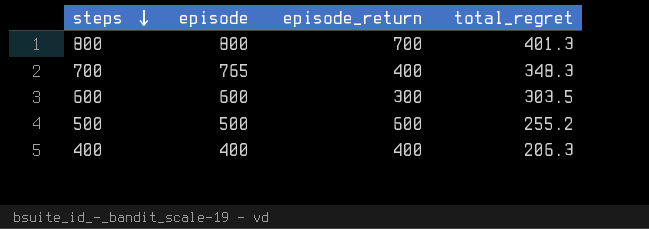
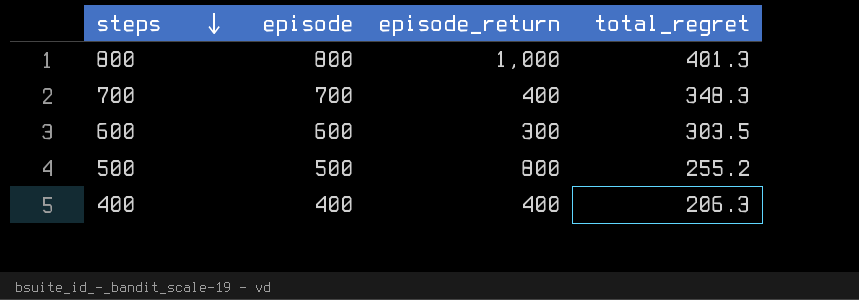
800 | episode_return: 700 -> 1,000
700 | episode: 765 -> 700
500 | episode_return: 600 -> 800

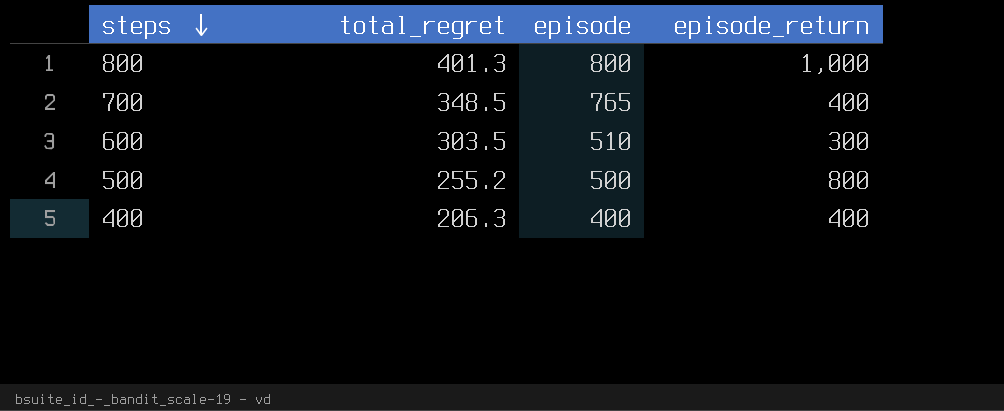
column total_regret | position: 4 -> 2
700 | total_regret: 348.3 -> 348.5
700 | episode: 700 -> 765
600 | episode: 600 -> 510

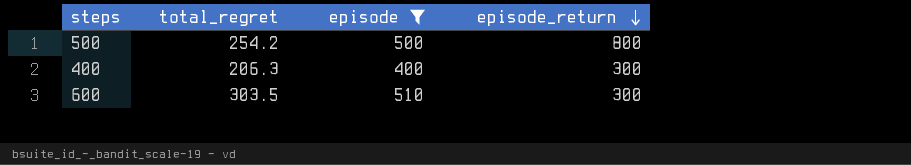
filter: none -> episode <= 510
row order: steps descending -> episode_return descending
500 | total_regret: 255.2 -> 254.2
400 | episode_return: 400 -> 300

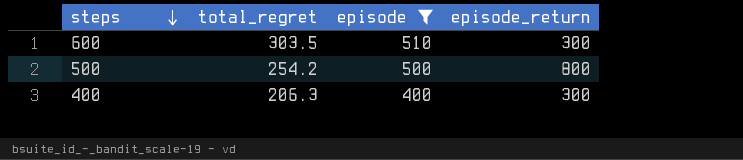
row order: episode_return descending -> steps descending

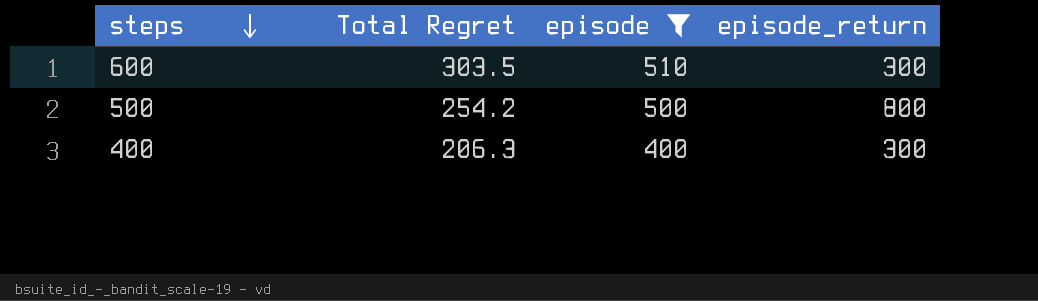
column name: total_regret -> Total Regret

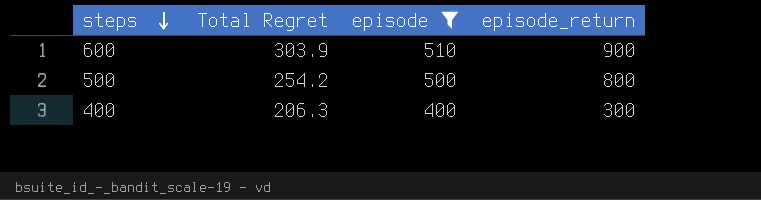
600 | Total Regret: 303.5 -> 303.9
600 | episode_return: 300 -> 900

